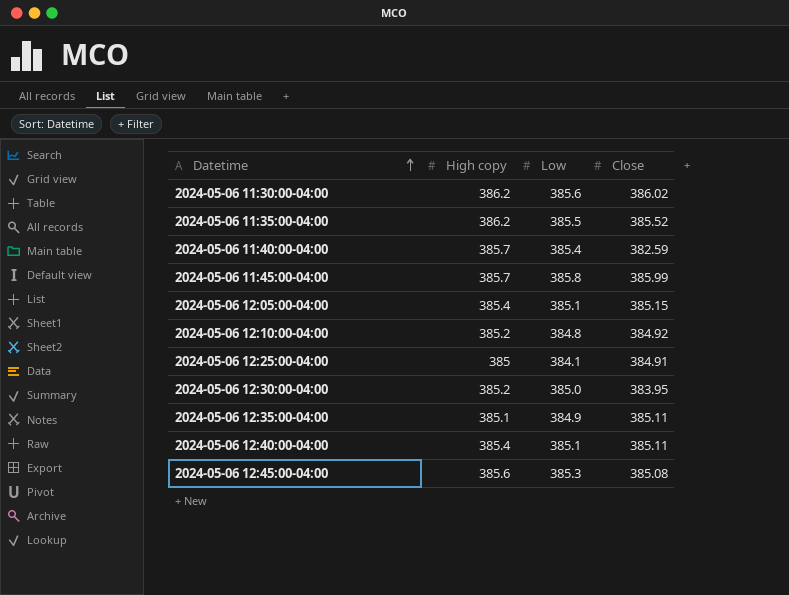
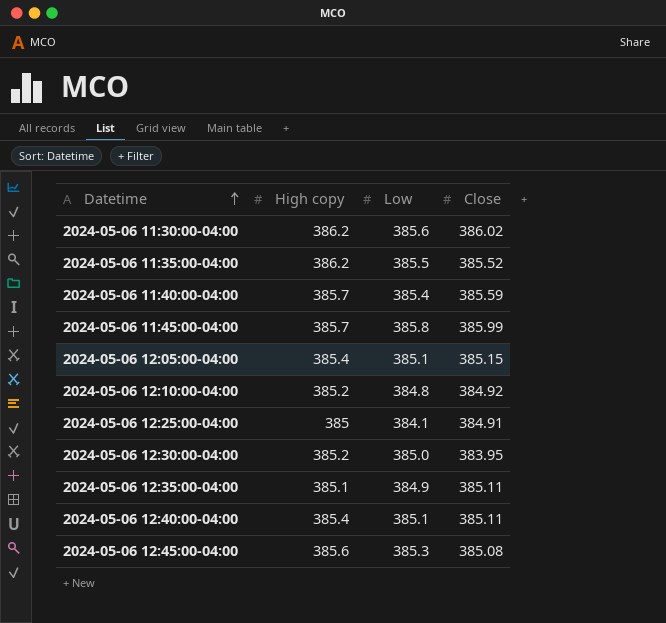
2024-05-06 11:40:00-04:00 | Close: 382.59 -> 385.59

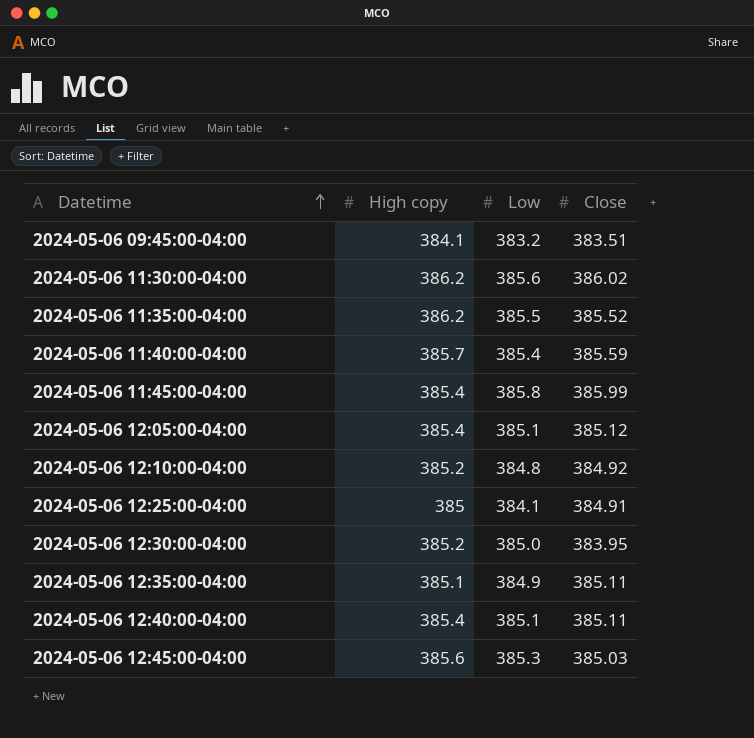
row 2024-05-06 09:45:00-04:00: none -> 384.1 | 383.2 | 383.51
2024-05-06 11:45:00-04:00 | High copy: 385.7 -> 385.4
2024-05-06 12:05:00-04:00 | Close: 385.15 -> 385.12
2024-05-06 12:45:00-04:00 | Close: 385.08 -> 385.03

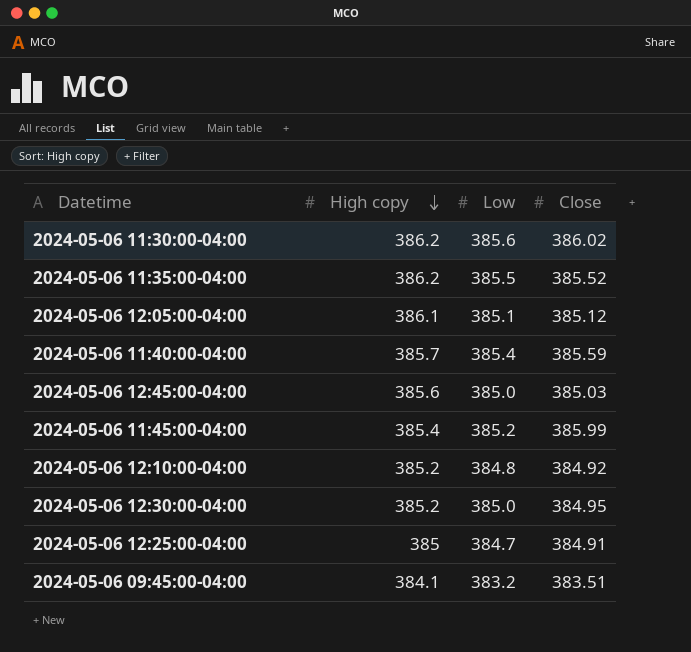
row order: Datetime ascending -> High copy descending
row 2024-05-06 12:35:00-04:00: 385.1 | 384.9 | 385.11 -> none
row 2024-05-06 12:40:00-04:00: 385.4 | 385.1 | 385.11 -> none
2024-05-06 12:05:00-04:00 | High copy: 385.4 -> 386.1
2024-05-06 12:45:00-04:00 | Low: 385.3 -> 385.0
2024-05-06 11:45:00-04:00 | Low: 385.8 -> 385.2
2024-05-06 12:30:00-04:00 | Close: 383.95 -> 384.95
2024-05-06 12:25:00-04:00 | Low: 384.1 -> 384.7

